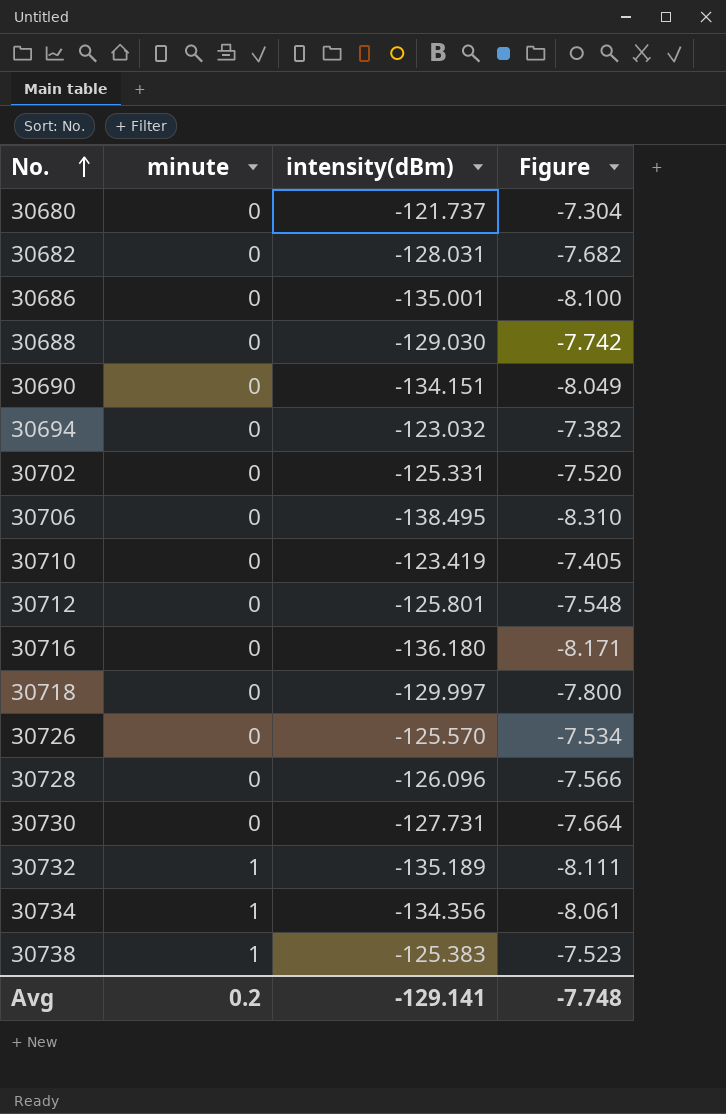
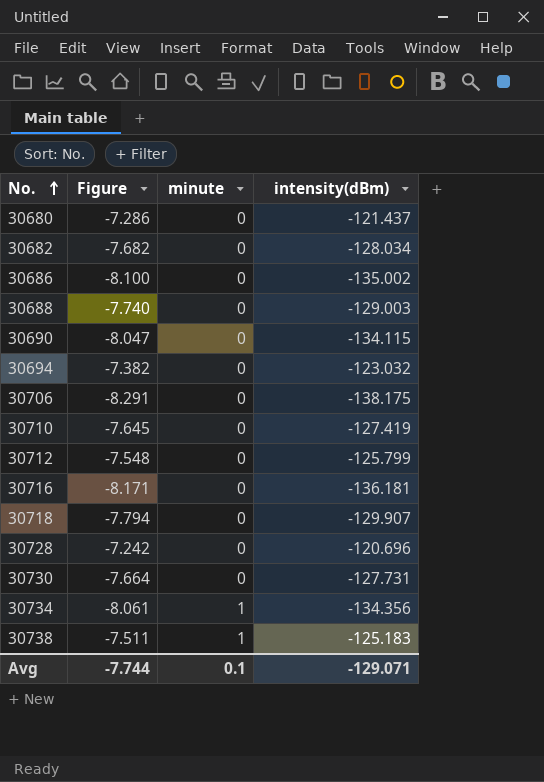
column Figure | position: 4 -> 2
row 30702: 0 | -125.331 | -7.520 -> none
row 30726: 0 | -125.570 | -7.534 -> none
row 30732: 1 | -135.189 | -8.111 -> none
30680 | Figure: -7.304 -> -7.286
30680 | intensity(dBm): -121.737 -> -121.437
30682 | intensity(dBm): -128.031 -> -128.034
30686 | intensity(dBm): -135.001 -> -135.002
30688 | Figure: -7.742 -> -7.740
30688 | intensity(dBm): -129.030 -> -129.003
30690 | Figure: -8.049 -> -8.047
30690 | intensity(dBm): -134.151 -> -134.115
30706 | Figure: -8.310 -> -8.291
30706 | intensity(dBm): -138.495 -> -138.175
30710 | Figure: -7.405 -> -7.645
30710 | intensity(dBm): -123.419 -> -127.419
30712 | intensity(dBm): -125.801 -> -125.799
30716 | intensity(dBm): -136.180 -> -136.181
30718 | Figure: -7.800 -> -7.794
30718 | intensity(dBm): -129.997 -> -129.907
30728 | Figure: -7.566 -> -7.242
30728 | intensity(dBm): -126.096 -> -120.696
30738 | Figure: -7.523 -> -7.511
30738 | intensity(dBm): -125.383 -> -125.183
Avg | Figure: -7.748 -> -7.744
Avg | minute: 0.2 -> 0.1
Avg | intensity(dBm): -129.141 -> -129.071

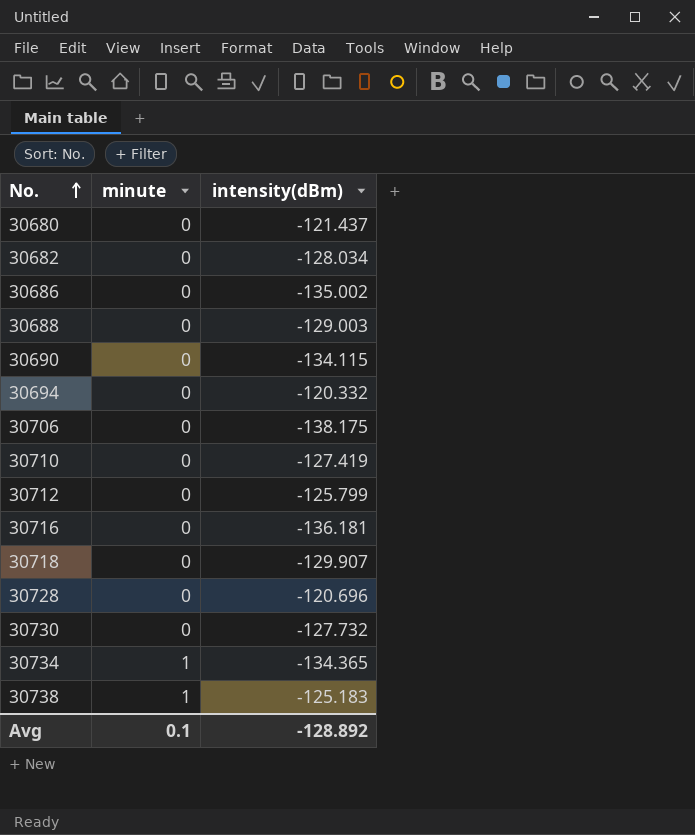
column Figure | formula: [intensity(dBm)] * 0.06 -> none
30694 | intensity(dBm): -123.032 -> -120.332
30730 | intensity(dBm): -127.731 -> -127.732
30734 | intensity(dBm): -134.356 -> -134.365
Avg | intensity(dBm): -129.071 -> -128.892

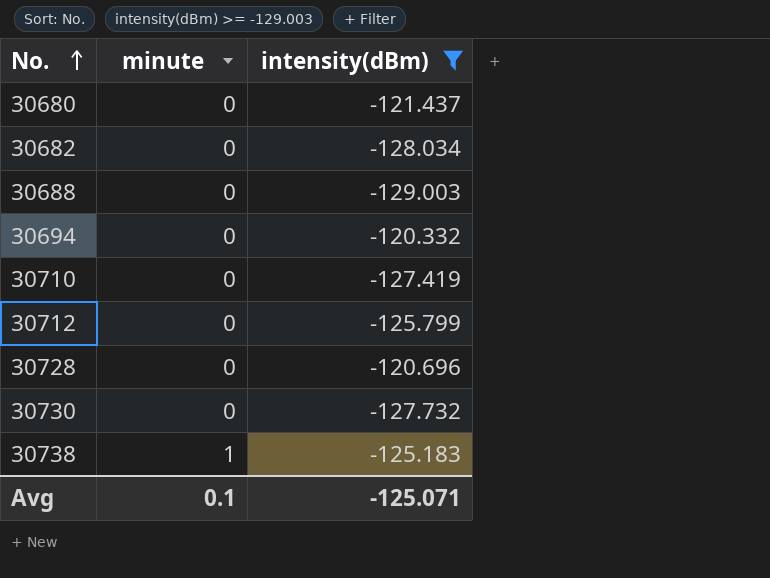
filter: none -> intensity(dBm) >= -129.003
Avg | intensity(dBm): -128.892 -> -125.071

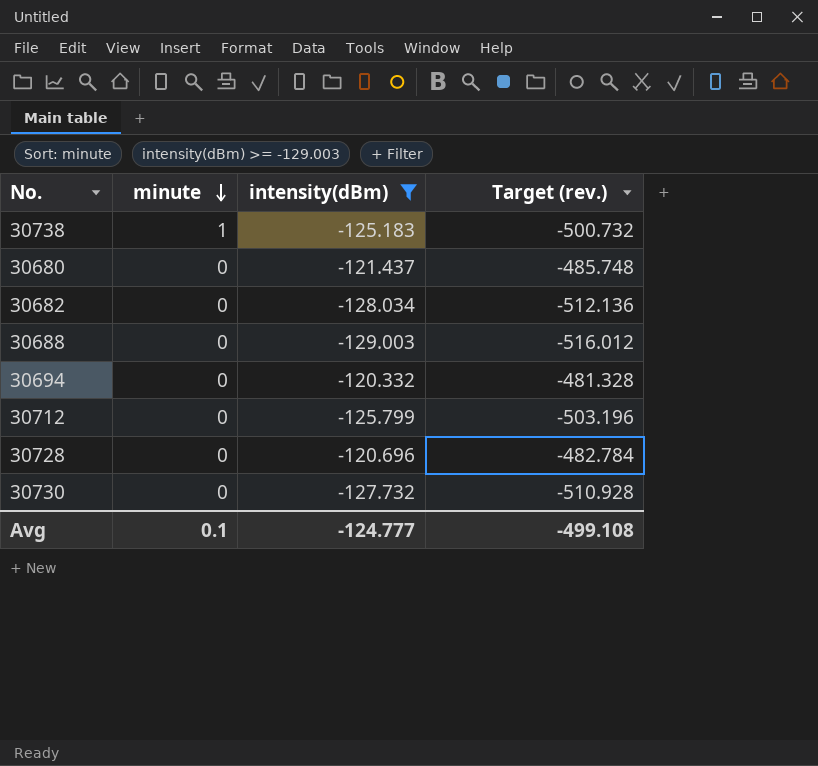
row order: No. ascending -> minute descending
column Target (rev.) | formula: none -> [intensity(dBm)] * 4
row 30710: 0 | -127.419 -> none
Avg | intensity(dBm): -125.071 -> -124.777

